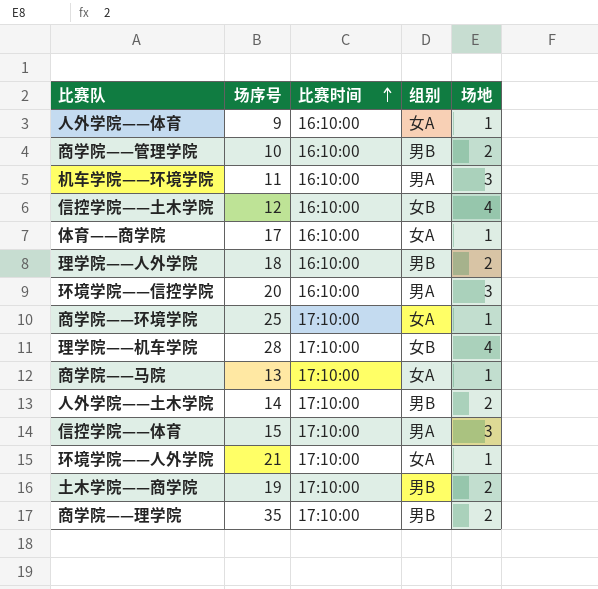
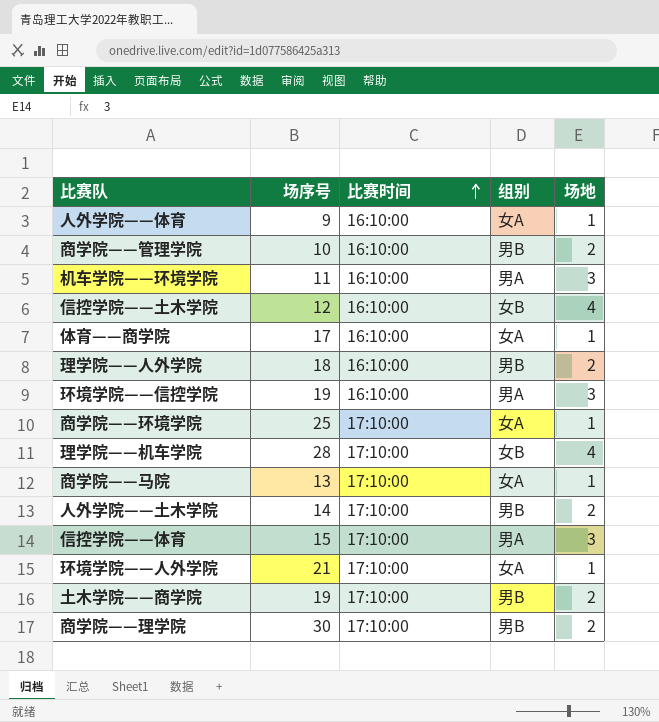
环境学院——信控学院 | 场序号: 20 -> 19
商学院——理学院 | 场序号: 35 -> 30

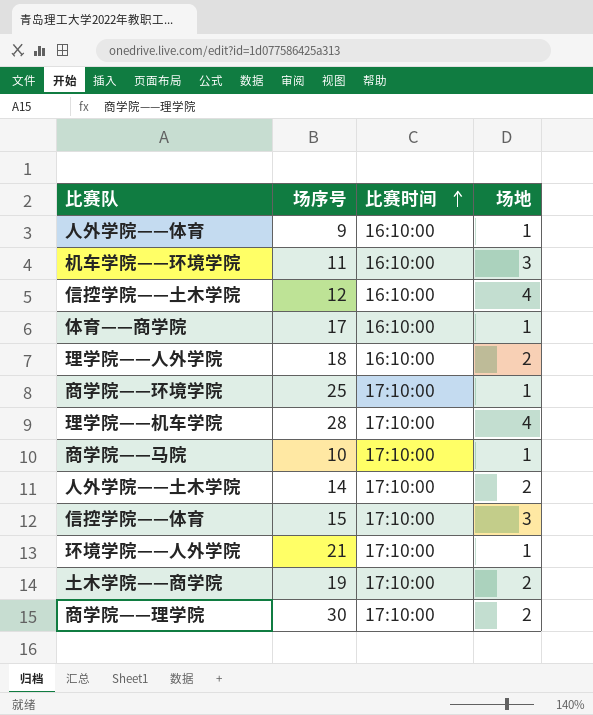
column 组别 | position: 4 -> none
row 商学院——管理学院: 10 | 16:10:00 | 男B | 2 -> none
row 环境学院——信控学院: 19 | 16:10:00 | 男A | 3 -> none
商学院——马院 | 场序号: 13 -> 10

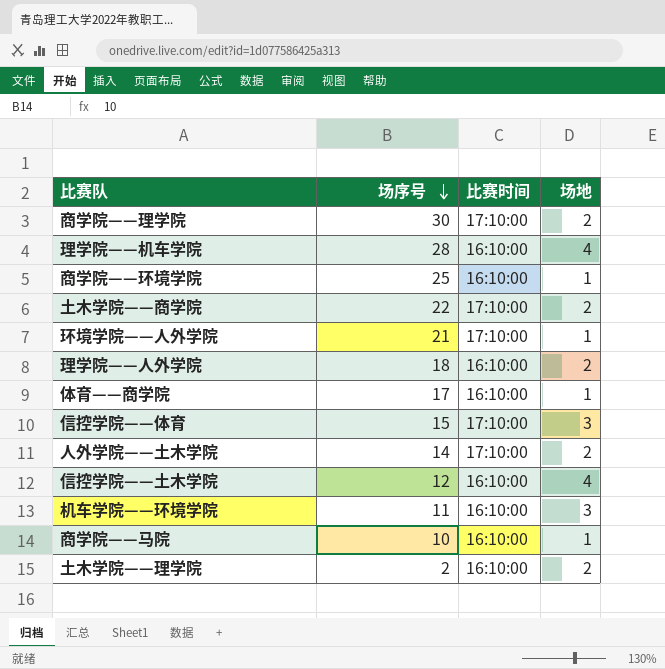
row order: 比赛时间 ascending -> 场序号 descending
row 人外学院——体育: 9 | 16:10:00 | 1 -> none
理学院——机车学院 | 比赛时间: 17:10:00 -> 16:10:00
商学院——环境学院 | 比赛时间: 17:10:00 -> 16:10:00
土木学院——商学院 | 场序号: 19 -> 22
商学院——马院 | 比赛时间: 17:10:00 -> 16:10:00
row 土木学院——理学院: none -> 2 | 16:10:00 | 2

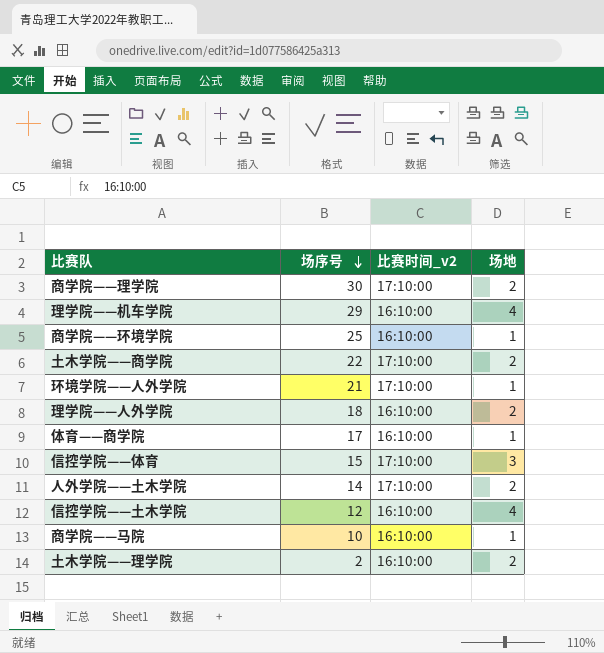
column name: 比赛时间 -> 比赛时间_v2
row 机车学院——环境学院: 11 | 16:10:00 | 3 -> none
理学院——机车学院 | 场序号: 28 -> 29

